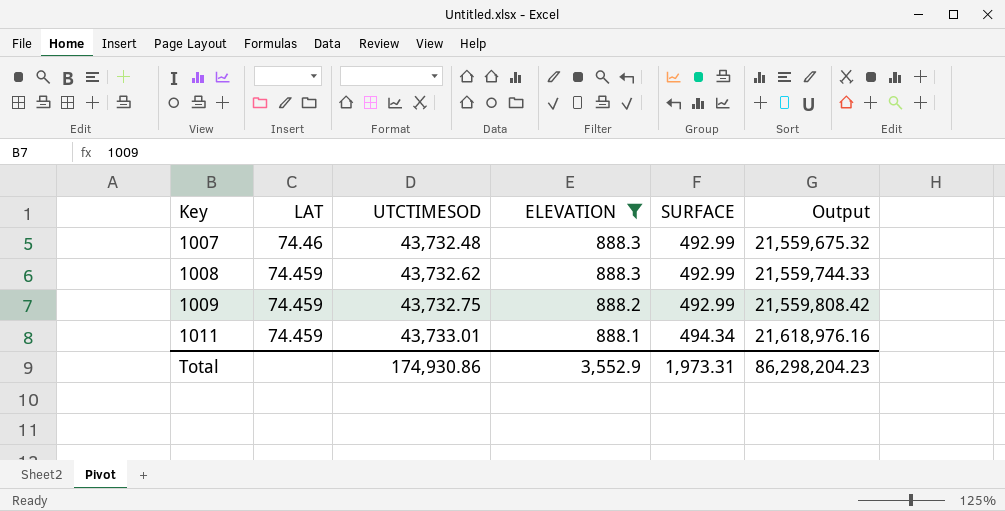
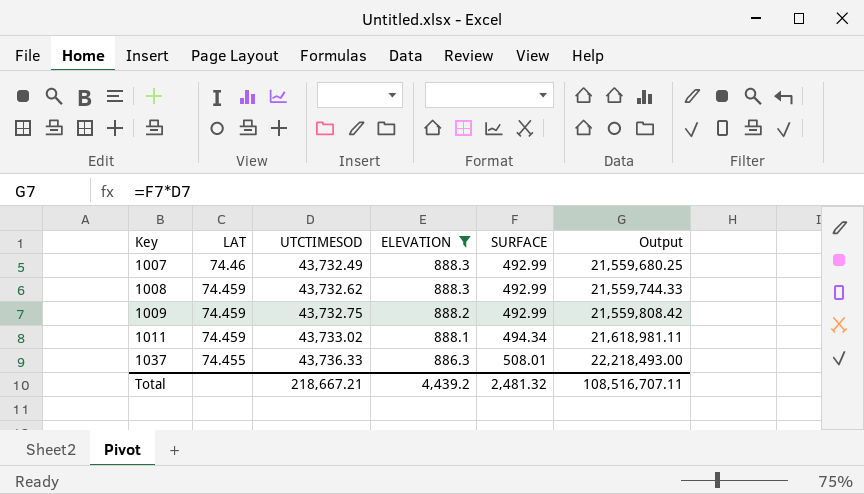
1007 | UTCTIMESOD: 43,732.48 -> 43,732.49
1007 | Output: 21,559,675.32 -> 21,559,680.25
1011 | UTCTIMESOD: 43,733.01 -> 43,733.02
1011 | Output: 21,618,976.16 -> 21,618,981.11
row 1037: none -> 74.455 | 43,736.33 | 886.3 | 508.01 | 22,218,493.00
Total | UTCTIMESOD: 174,930.86 -> 218,667.21
Total | ELEVATION: 3,552.9 -> 4,439.2
Total | SURFACE: 1,973.31 -> 2,481.32
Total | Output: 86,298,204.23 -> 108,516,707.11

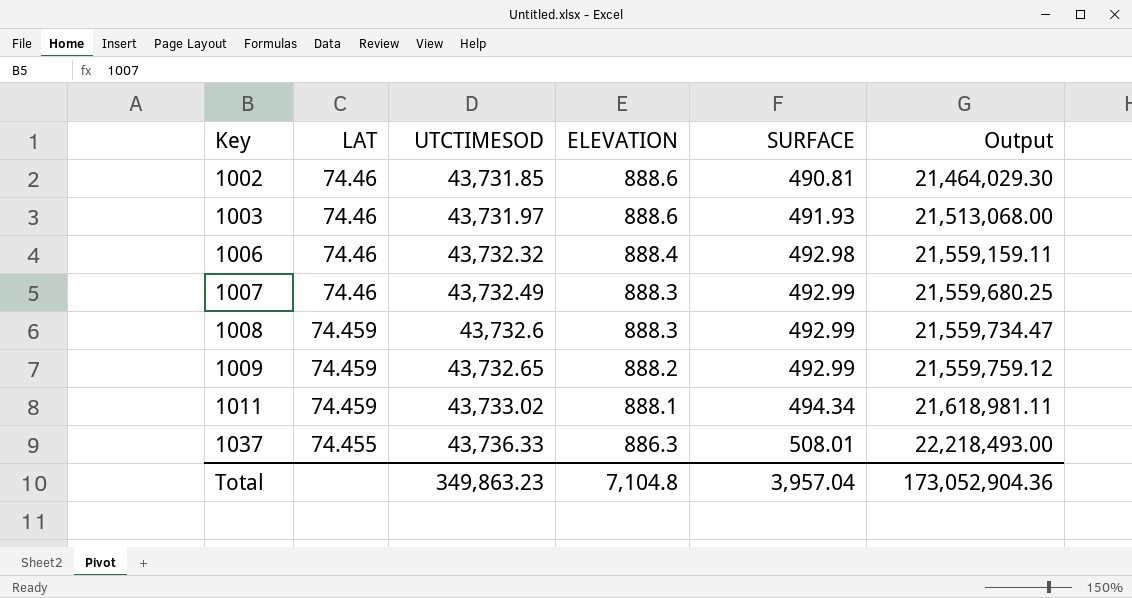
filter: ELEVATION <= 888.3 -> none
1008 | UTCTIMESOD: 43,732.62 -> 43,732.6
1008 | Output: 21,559,744.33 -> 21,559,734.47
1009 | UTCTIMESOD: 43,732.75 -> 43,732.65
1009 | Output: 21,559,808.42 -> 21,559,759.12
Total | UTCTIMESOD: 218,667.21 -> 349,863.23
Total | ELEVATION: 4,439.2 -> 7,104.8
Total | SURFACE: 2,481.32 -> 3,957.04
Total | Output: 108,516,707.11 -> 173,052,904.36

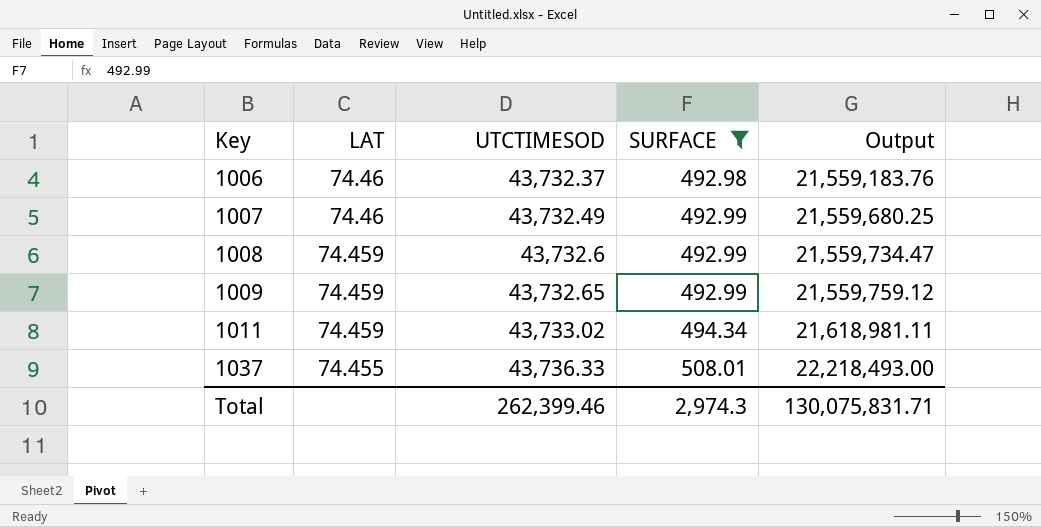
filter: none -> SURFACE >= 492.98
column ELEVATION | position: 4 -> none
1006 | UTCTIMESOD: 43,732.32 -> 43,732.37
1006 | Output: 21,559,159.11 -> 21,559,183.76
Total | UTCTIMESOD: 349,863.23 -> 262,399.46
Total | SURFACE: 3,957.04 -> 2,974.3
Total | Output: 173,052,904.36 -> 130,075,831.71

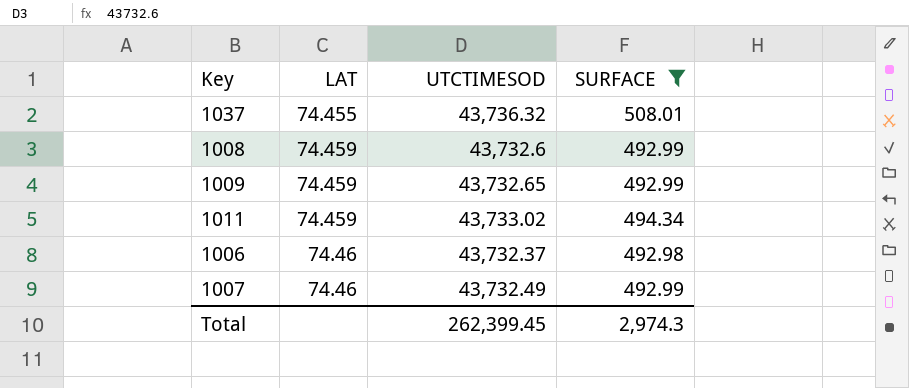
row order: Key ascending -> LAT ascending
column Output | formula: [UTCTIMESOD] * [SURFACE] -> none
1037 | UTCTIMESOD: 43,736.33 -> 43,736.32
Total | UTCTIMESOD: 262,399.46 -> 262,399.45

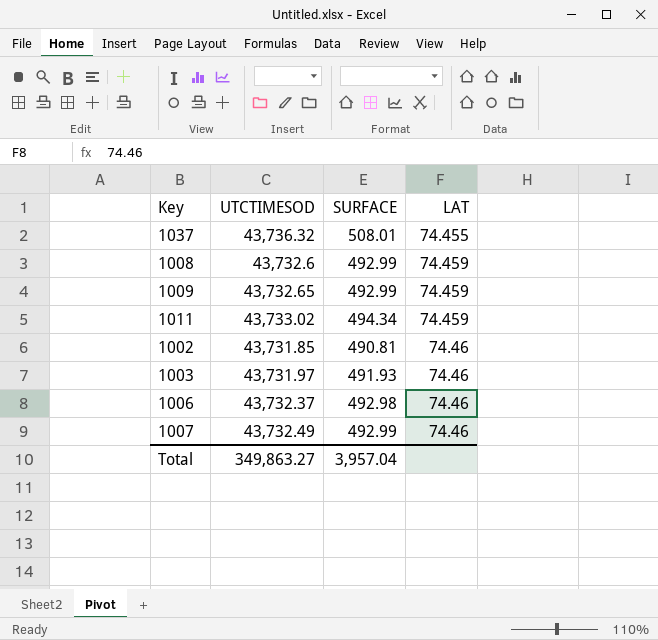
filter: SURFACE >= 492.98 -> none
column LAT | position: 2 -> 4
Total | UTCTIMESOD: 262,399.45 -> 349,863.27
Total | SURFACE: 2,974.3 -> 3,957.04

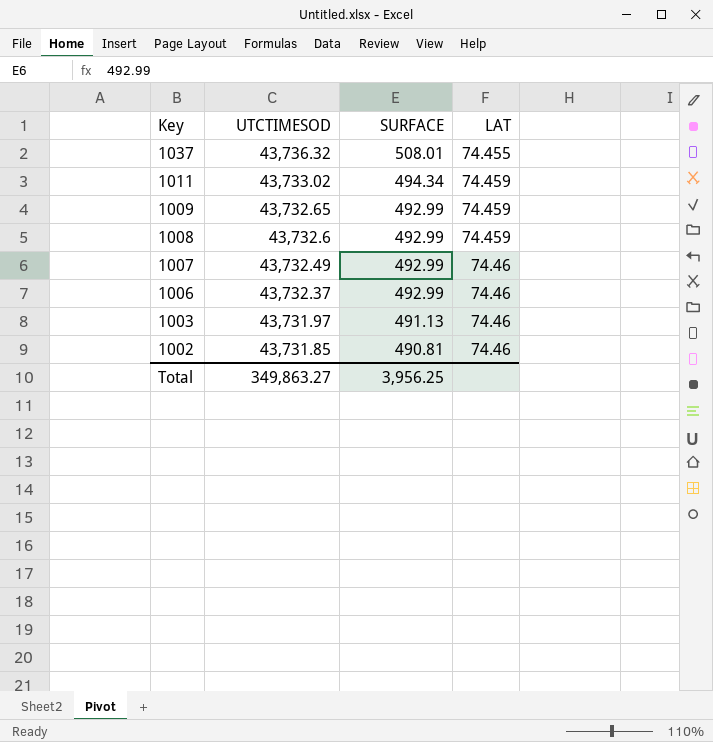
row order: LAT ascending -> Key descending
1006 | SURFACE: 492.98 -> 492.99
1003 | SURFACE: 491.93 -> 491.13
Total | SURFACE: 3,957.04 -> 3,956.25

